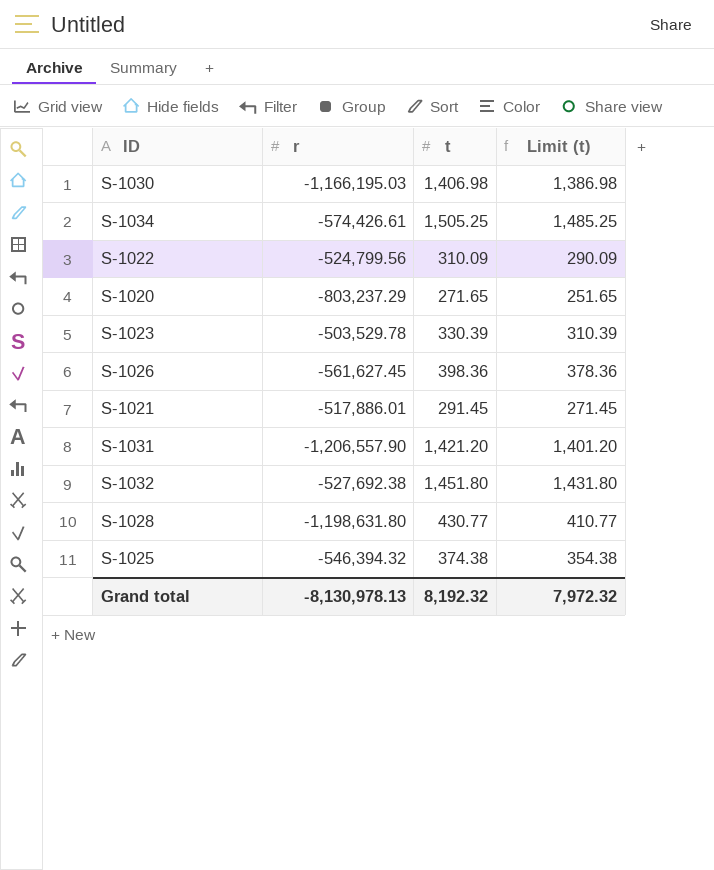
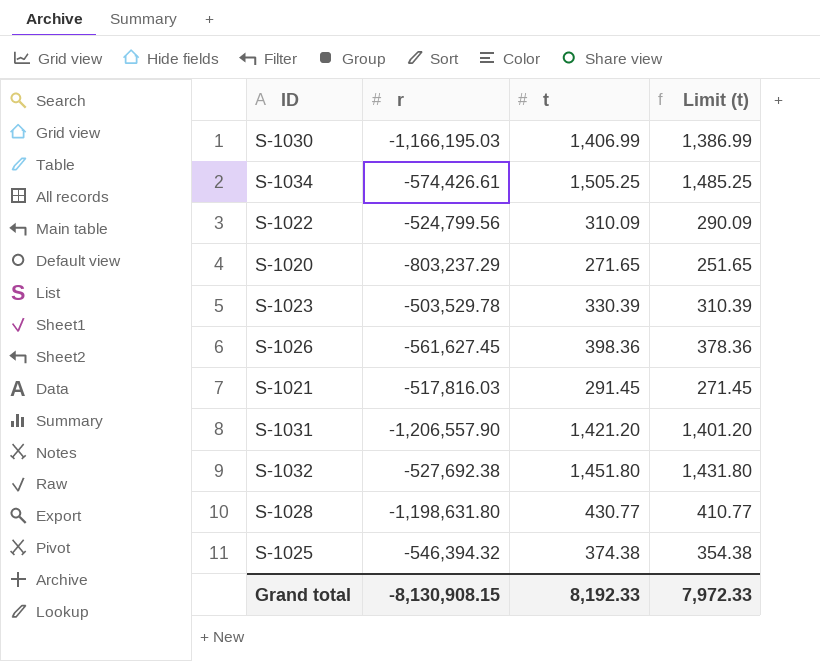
S-1030 | t: 1,406.98 -> 1,406.99
S-1030 | Limit (t): 1,386.98 -> 1,386.99
S-1021 | r: -517,886.01 -> -517,816.03
Grand total | r: -8,130,978.13 -> -8,130,908.15
Grand total | t: 8,192.32 -> 8,192.33
Grand total | Limit (t): 7,972.32 -> 7,972.33

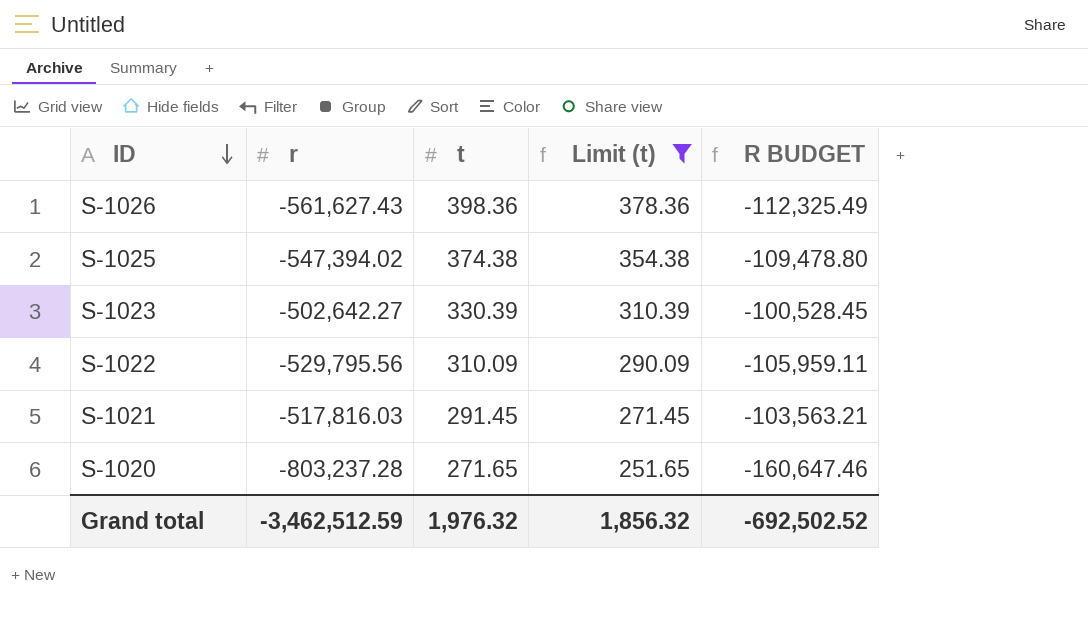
filter: none -> Limit (t) <= 378.36
row order: none -> ID descending
column R BUDGET | formula: none -> [r] * 0.2
S-1026 | r: -561,627.45 -> -561,627.43
S-1025 | r: -546,394.32 -> -547,394.02
S-1023 | r: -503,529.78 -> -502,642.27
S-1022 | r: -524,799.56 -> -529,795.56
S-1020 | r: -803,237.29 -> -803,237.28
Grand total | r: -8,130,908.15 -> -3,462,512.59
Grand total | t: 8,192.33 -> 1,976.32
Grand total | Limit (t): 7,972.33 -> 1,856.32

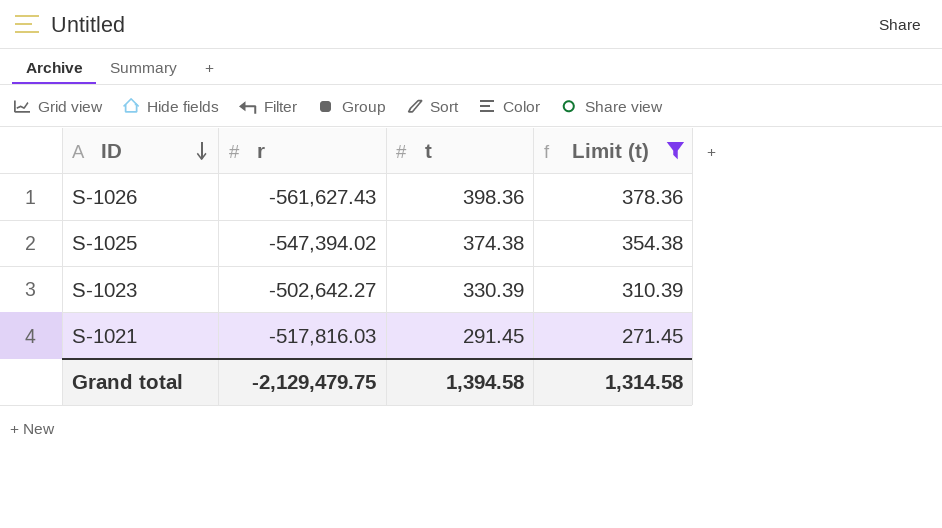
column R BUDGET | formula: [r] * 0.2 -> none
row S-1022: -529,795.56 | 310.09 | 290.09 | -105,959.11 -> none
row S-1020: -803,237.28 | 271.65 | 251.65 | -160,647.46 -> none
Grand total | r: -3,462,512.59 -> -2,129,479.75
Grand total | t: 1,976.32 -> 1,394.58
Grand total | Limit (t): 1,856.32 -> 1,314.58

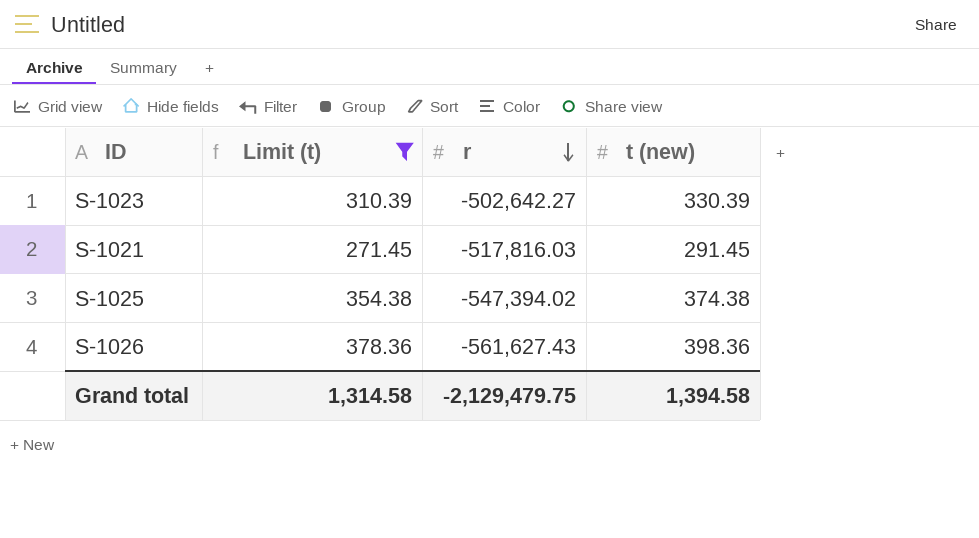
row order: ID descending -> r descending
column Limit (t) | position: 4 -> 2
column name: t -> t (new)

